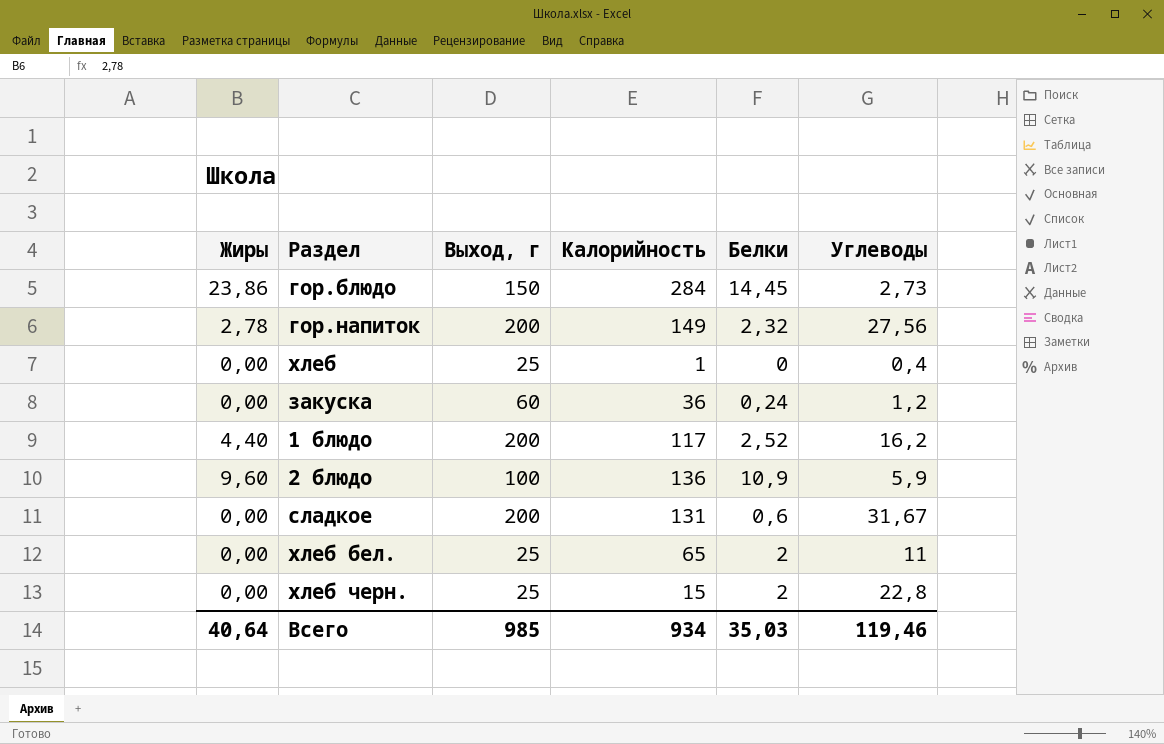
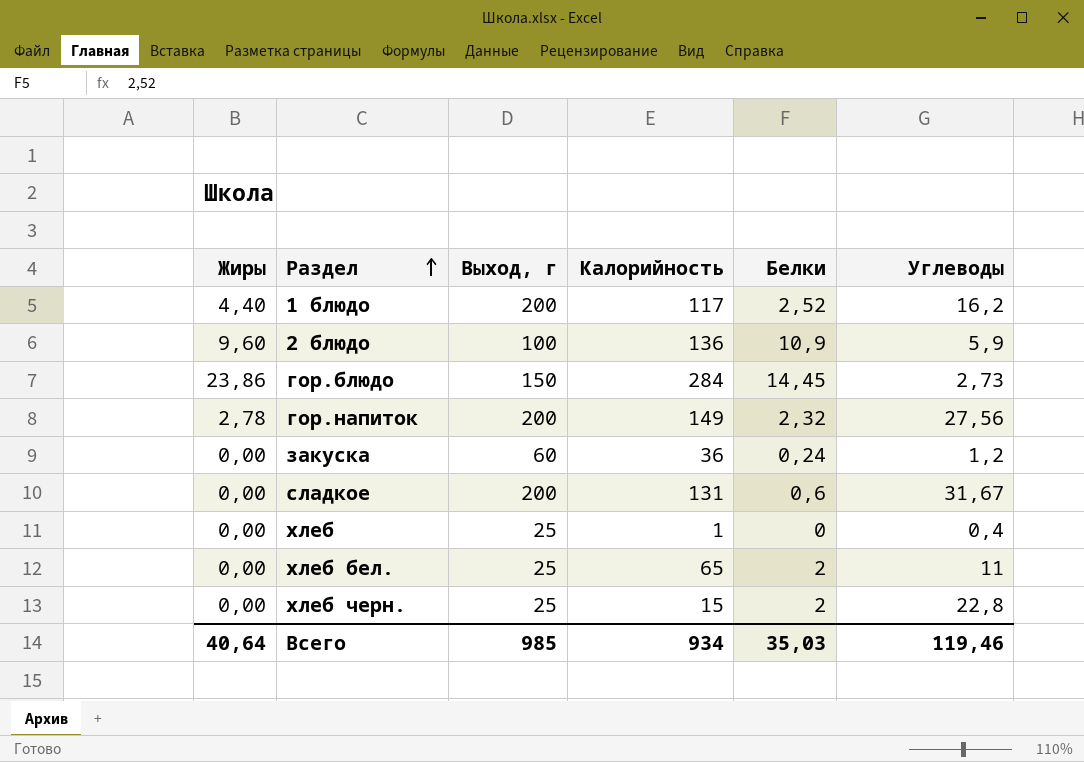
row order: none -> Раздел ascending

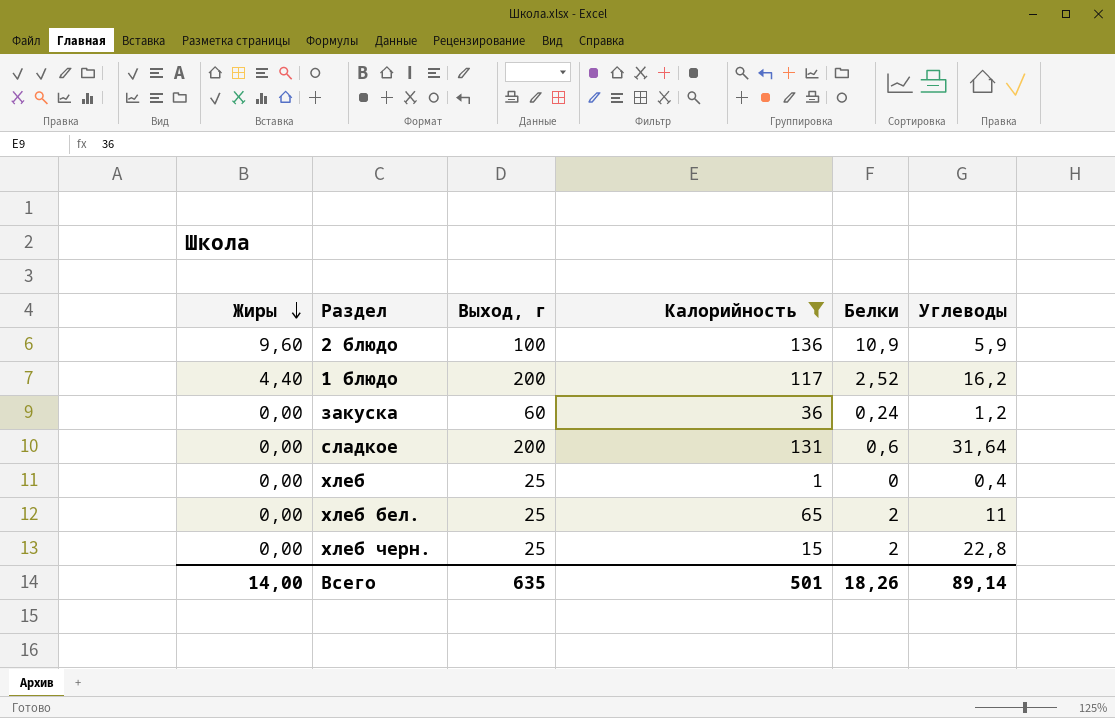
filter: none -> Калорийность <= 136
row order: Раздел ascending -> Жиры descending
сладкое | Углеводы: 31,67 -> 31,64
Всего | Жиры: 40,64 -> 14,00
Всего | Выход, г: 985 -> 635
Всего | Калорийность: 934 -> 501
Всего | Белки: 35,03 -> 18,26
Всего | Углеводы: 119,46 -> 89,14

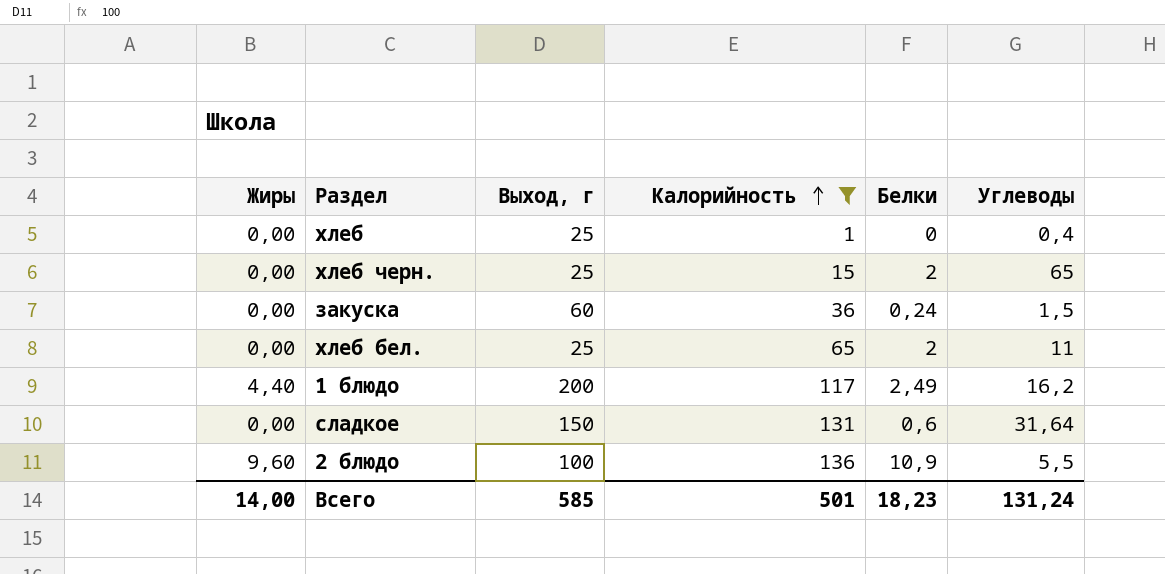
row order: Жиры descending -> Калорийность ascending
хлеб черн. | Углеводы: 22,8 -> 65
закуска | Углеводы: 1,2 -> 1,5
1 блюдо | Белки: 2,52 -> 2,49
сладкое | Выход, г: 200 -> 150
2 блюдо | Углеводы: 5,9 -> 5,5
Всего | Выход, г: 635 -> 585
Всего | Белки: 18,26 -> 18,23
Всего | Углеводы: 89,14 -> 131,24

